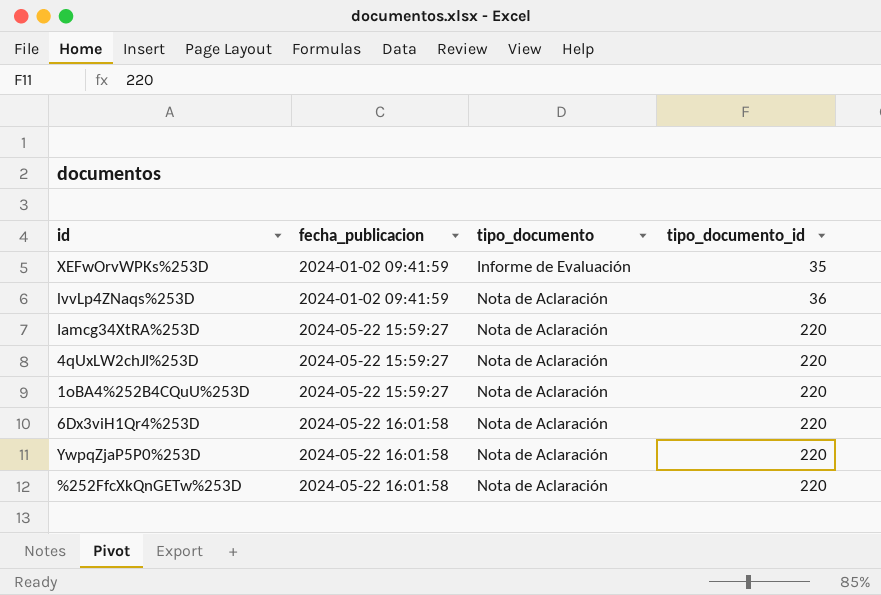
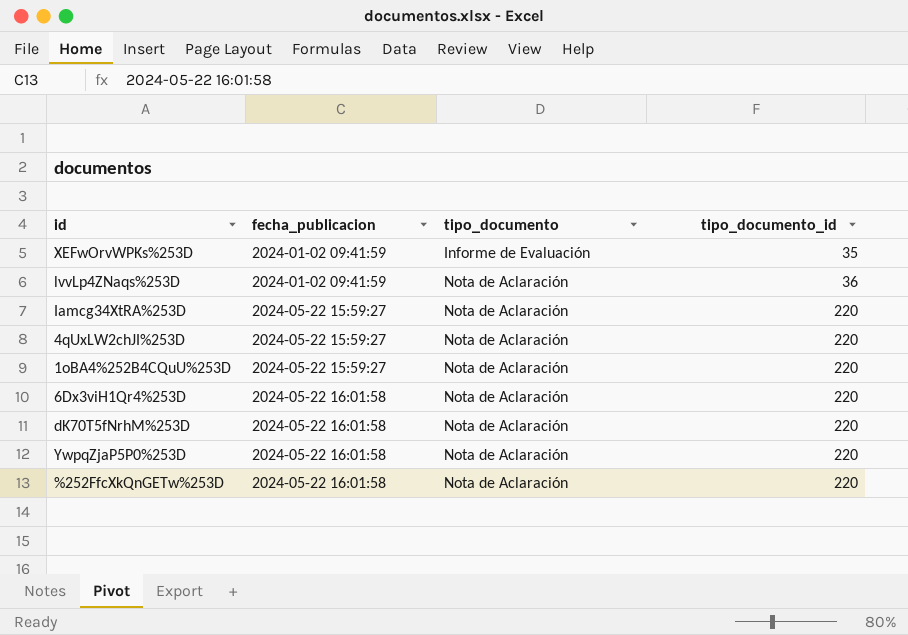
row dK70T5fNrhM%253D: none -> 2024-05-22 16:01:58 | Nota de Aclaración | 220

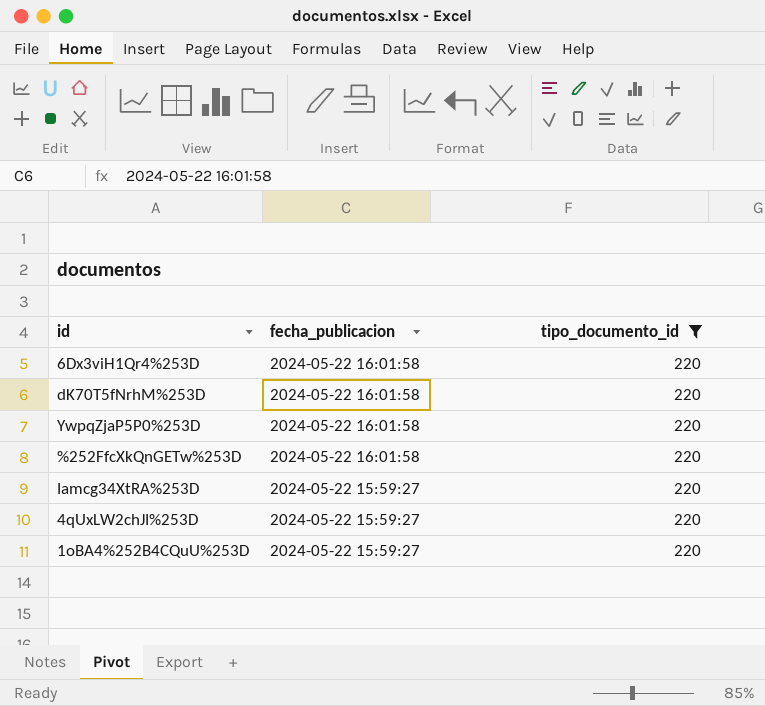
filter: none -> tipo_documento_id = 220
row order: fecha_publicacion ascending -> fecha_publicacion descending
column tipo_documento | position: 3 -> none

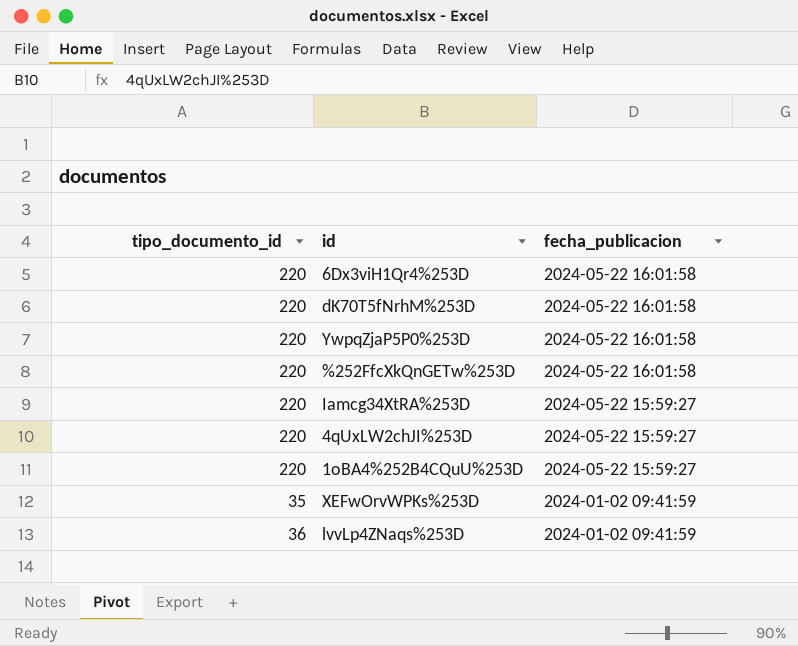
filter: tipo_documento_id = 220 -> none
column tipo_documento_id | position: 3 -> 1

